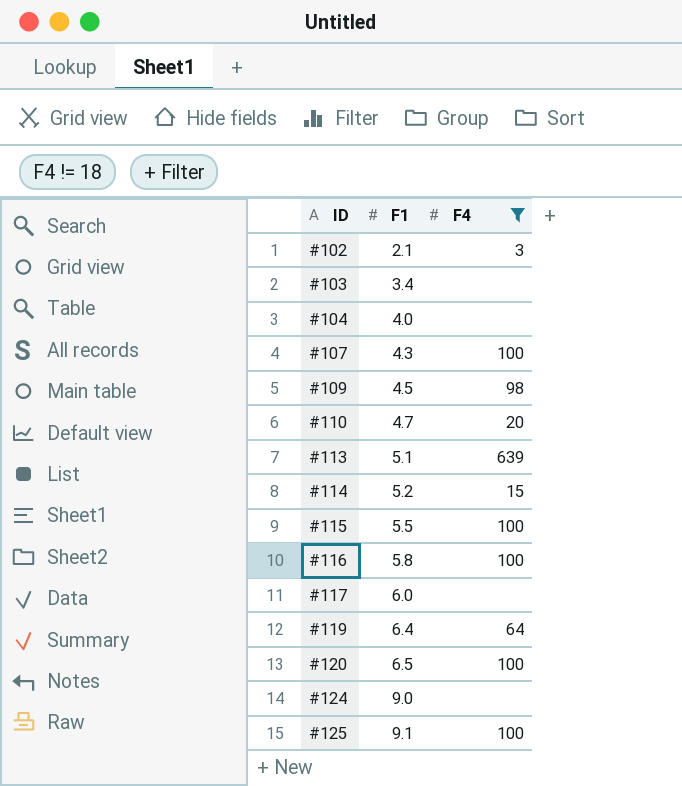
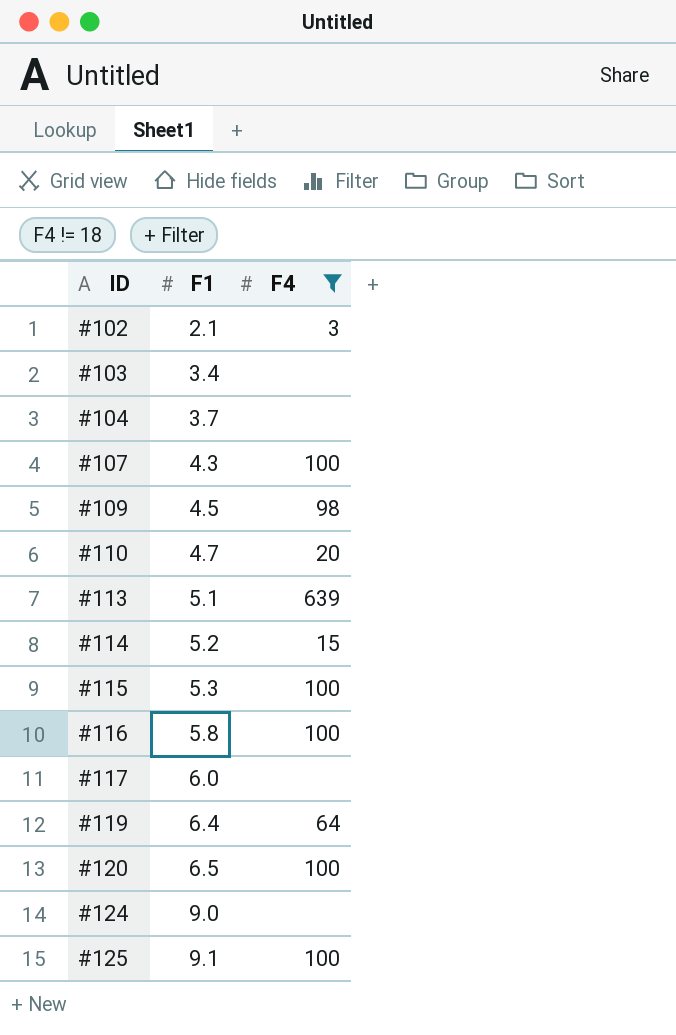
#104 | F1: 4.0 -> 3.7
#115 | F1: 5.5 -> 5.3

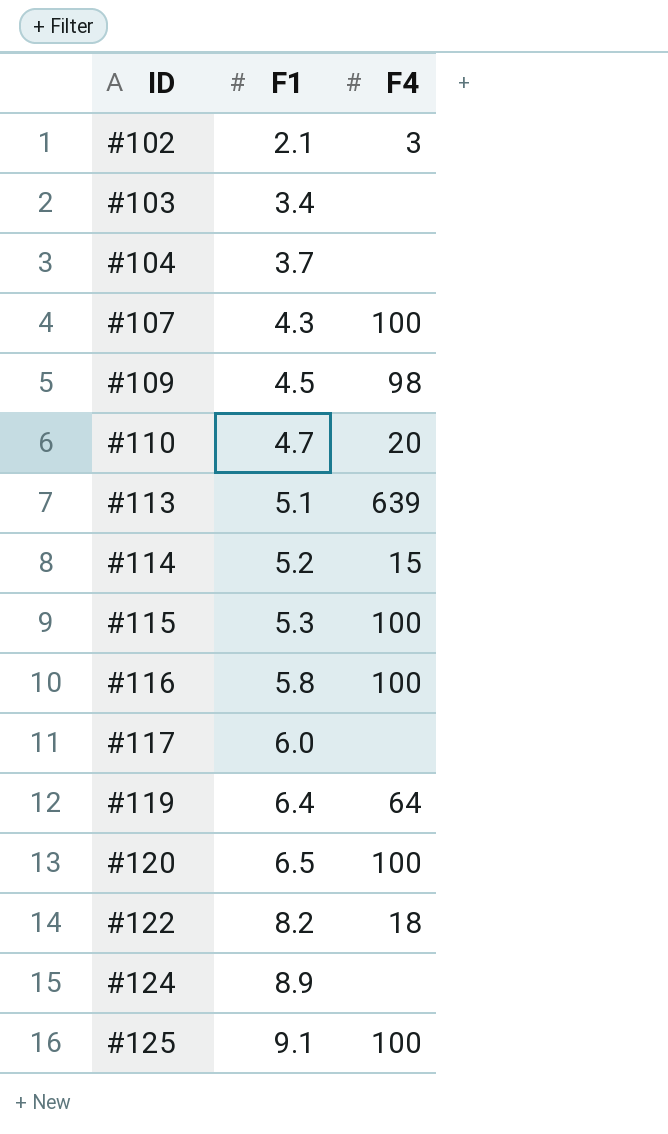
filter: F4 != 18 -> none
#124 | F1: 9.0 -> 8.9

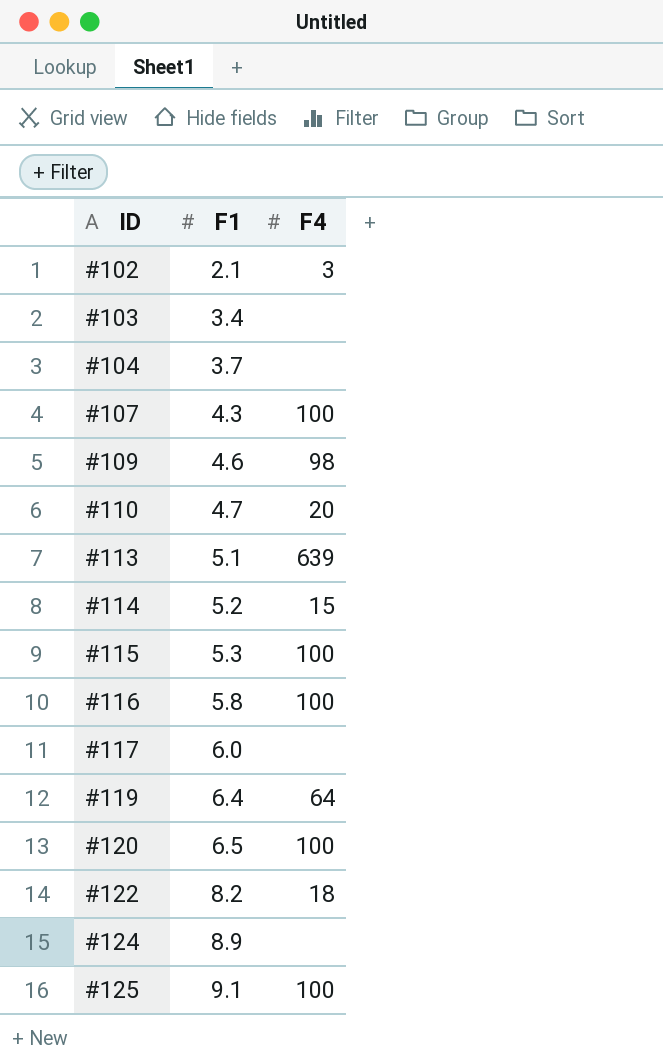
#109 | F1: 4.5 -> 4.6

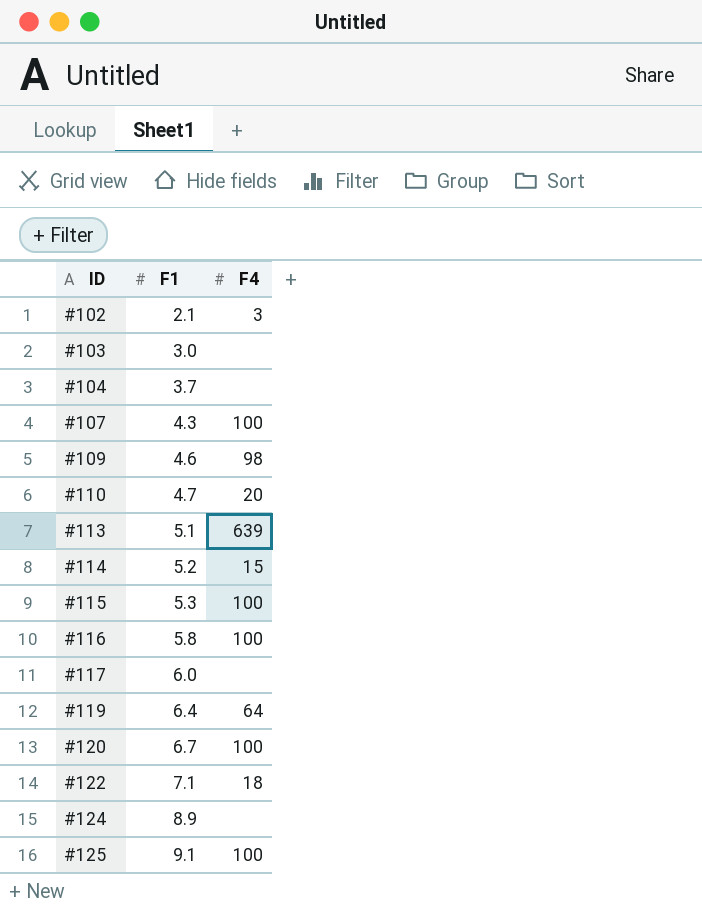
#103 | F1: 3.4 -> 3.0
#120 | F1: 6.5 -> 6.7
#122 | F1: 8.2 -> 7.1

